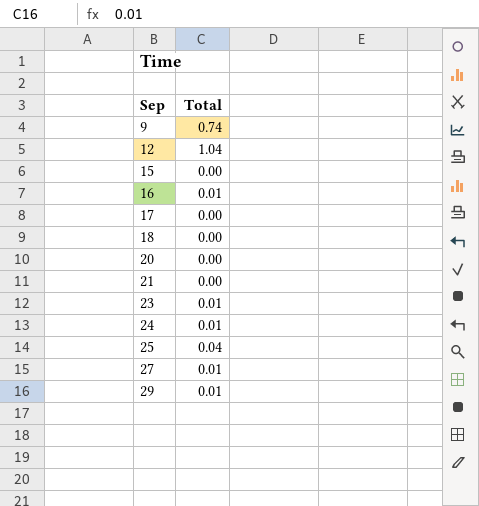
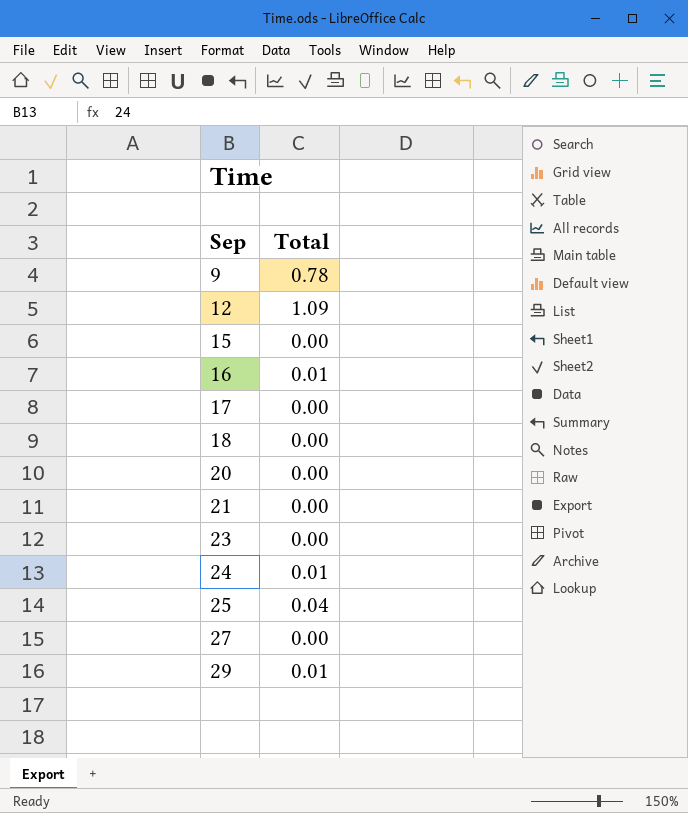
9 | Total: 0.74 -> 0.78
12 | Total: 1.04 -> 1.09
23 | Total: 0.01 -> 0.00
27 | Total: 0.01 -> 0.00

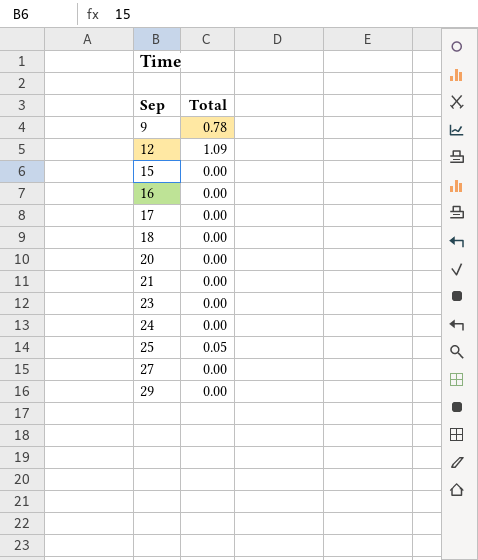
16 | Total: 0.01 -> 0.00
24 | Total: 0.01 -> 0.00
25 | Total: 0.04 -> 0.05
29 | Total: 0.01 -> 0.00

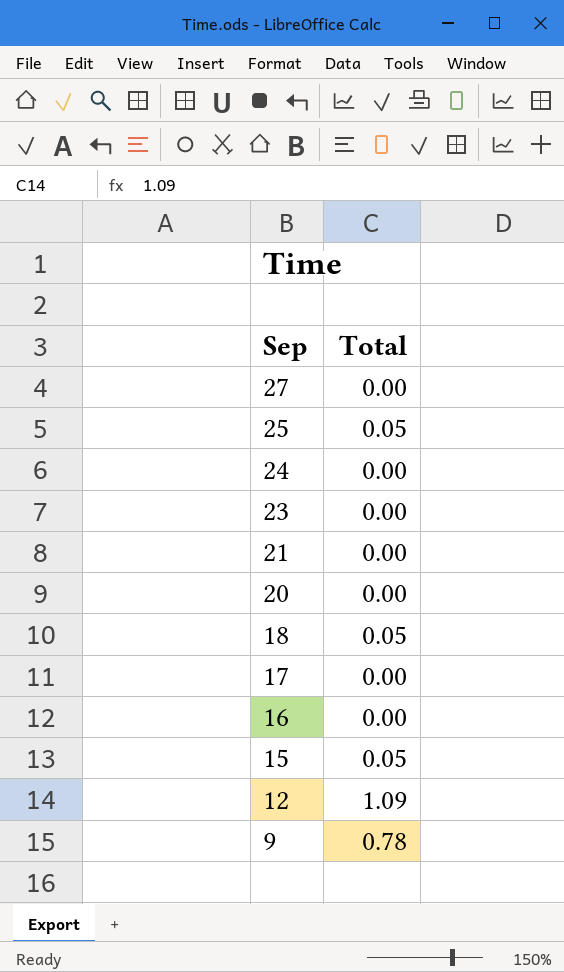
row order: Sep ascending -> Sep descending
row 29: 0.00 -> none
18 | Total: 0.00 -> 0.05
15 | Total: 0.00 -> 0.05

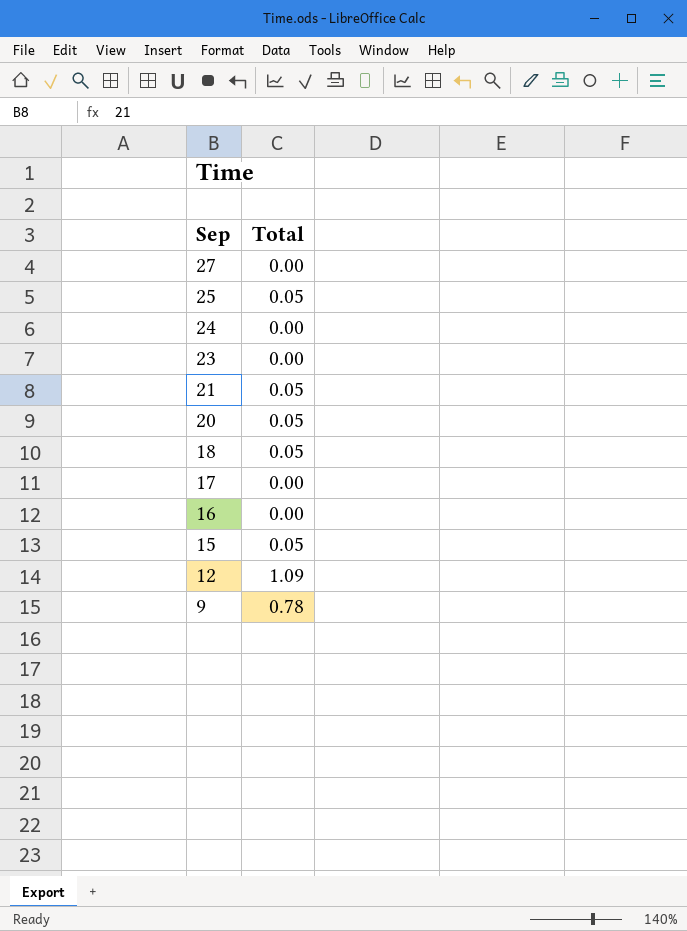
21 | Total: 0.00 -> 0.05
20 | Total: 0.00 -> 0.05

